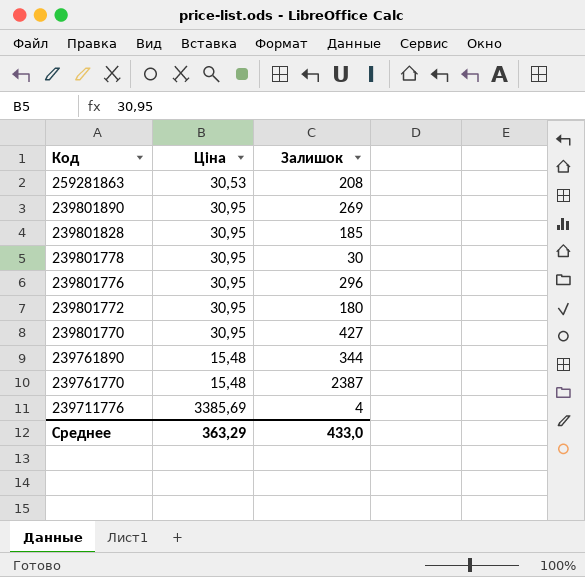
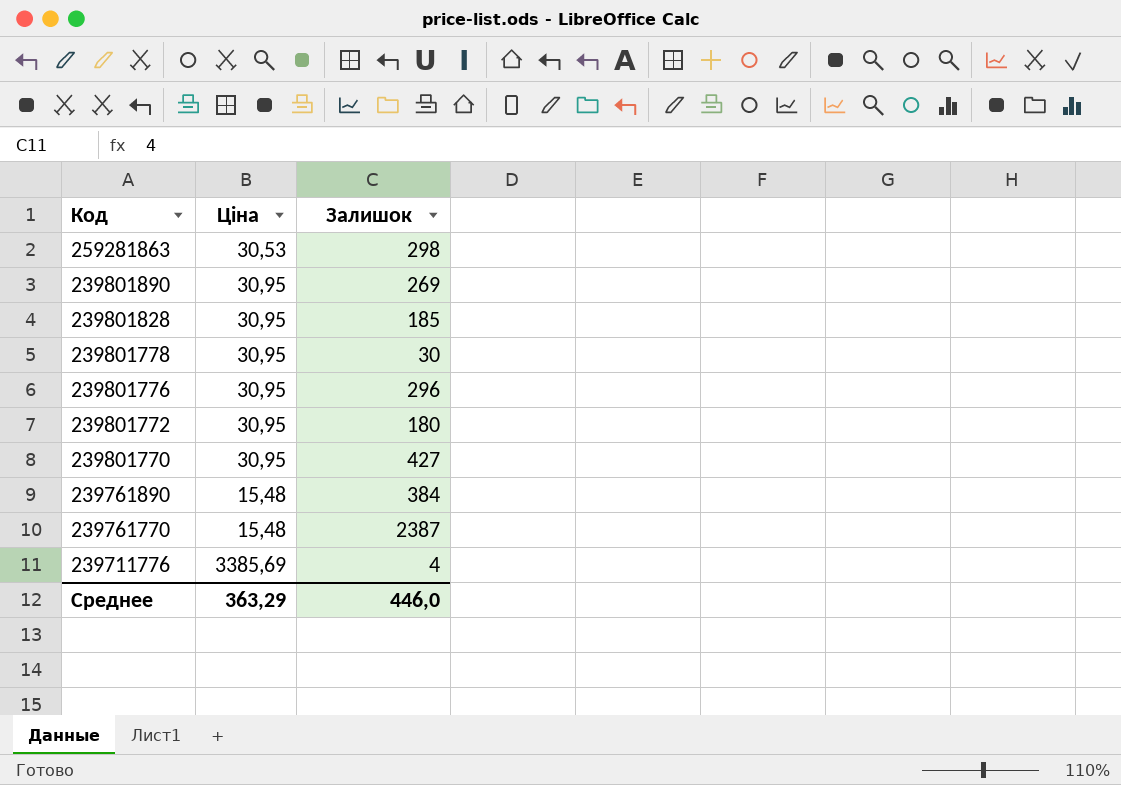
259281863 | Залишок: 208 -> 298
239761890 | Залишок: 344 -> 384
Среднее | Залишок: 433,0 -> 446,0

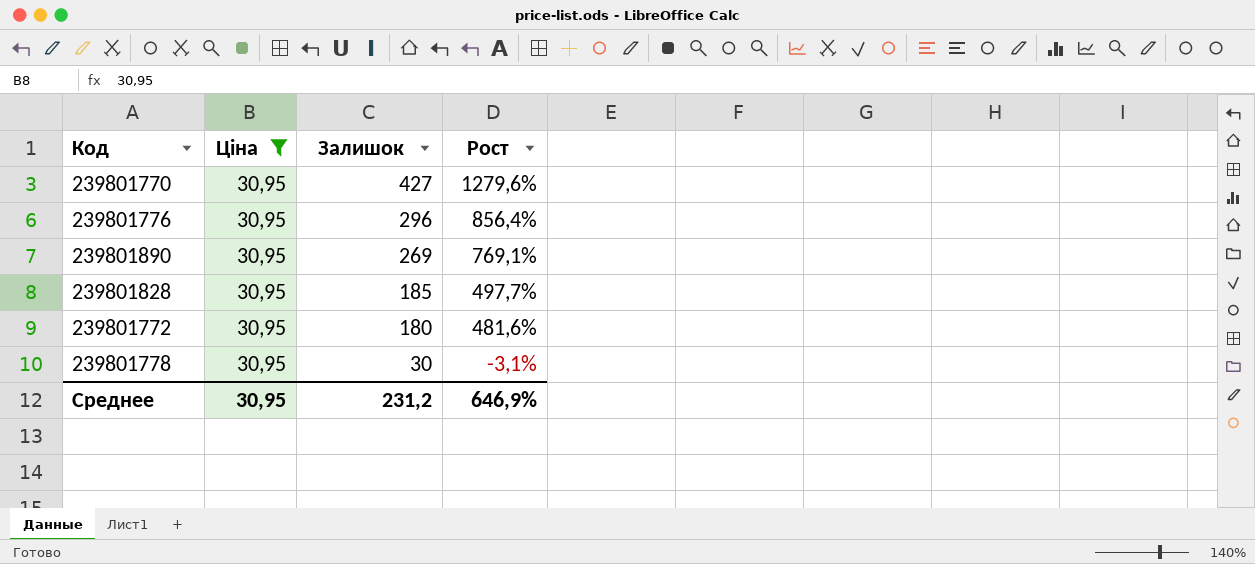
filter: none -> Ціна = 30,95
row order: Код descending -> Залишок descending
column Рост | formula: none -> ([Залишок] - [Ціна]) / [Ціна]
Среднее | Ціна: 363,29 -> 30,95
Среднее | Залишок: 446,0 -> 231,2

